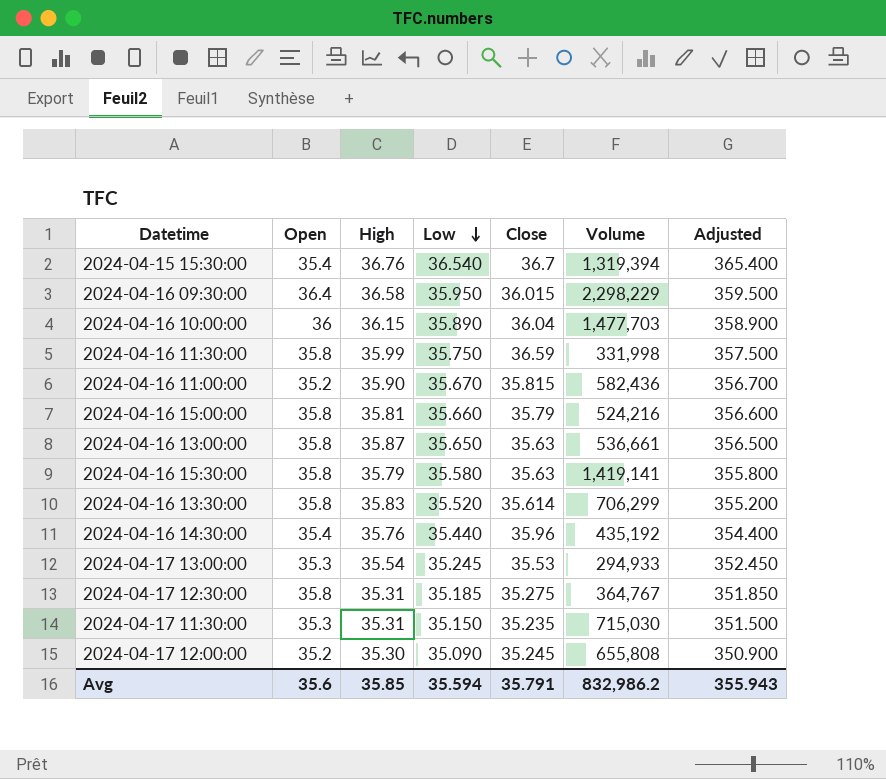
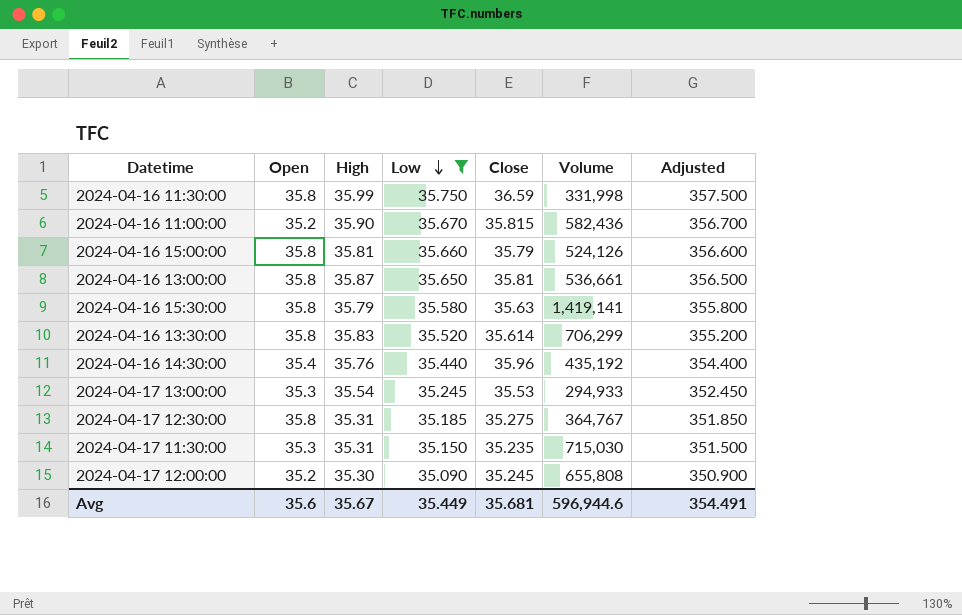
filter: none -> Low <= 35.750
2024-04-16 15:00:00 | Volume: 524,216 -> 524,126
2024-04-16 13:00:00 | Close: 35.63 -> 35.81
Avg | High: 35.85 -> 35.67
Avg | Low: 35.594 -> 35.449
Avg | Close: 35.791 -> 35.681
Avg | Volume: 832,986.2 -> 596,944.6
Avg | Adjusted: 355.943 -> 354.491

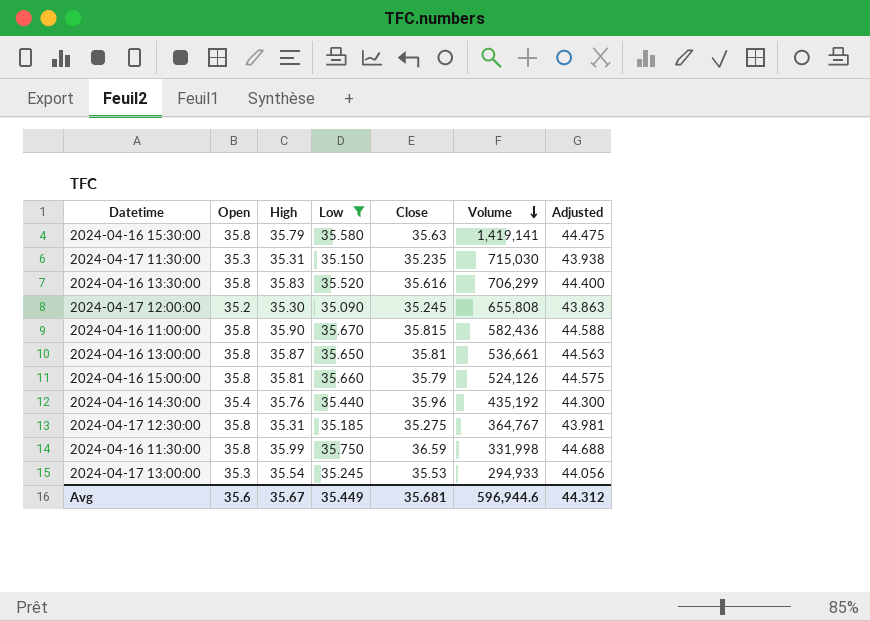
row order: Low descending -> Volume descending
column Adjusted | formula: [Low] * 10 -> [Low] * 1.25
2024-04-16 13:30:00 | Close: 35.614 -> 35.616
2024-04-16 11:00:00 | Open: 35.2 -> 35.8
Avg | Adjusted: 354.491 -> 44.312

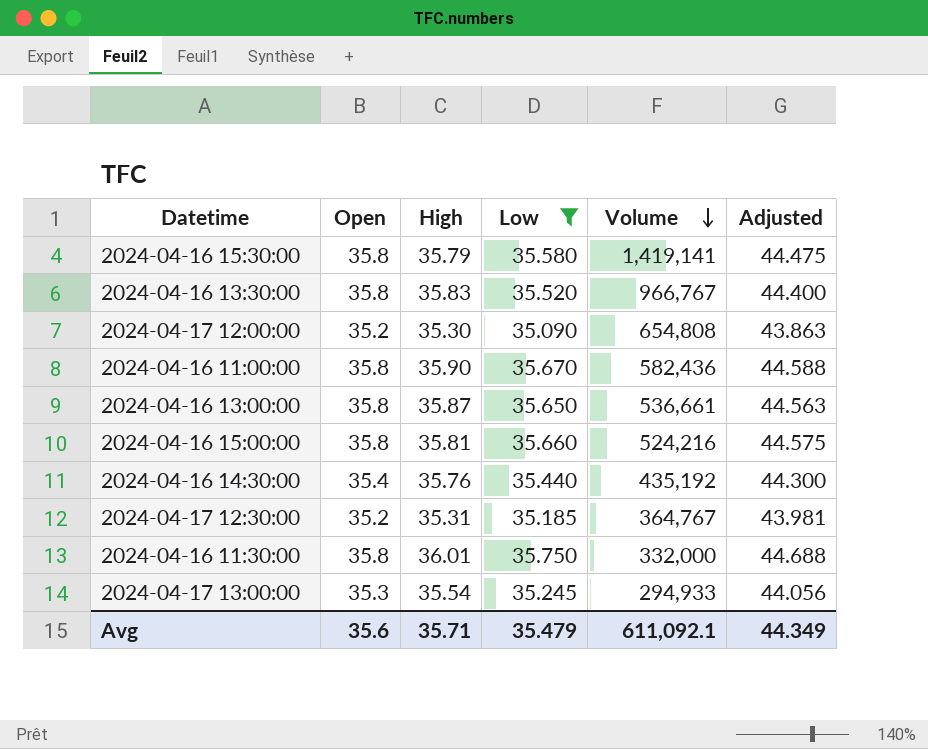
column Close | position: 5 -> none
row 2024-04-17 11:30:00: 35.3 | 35.31 | 35.150 | 35.235 | 715,030 | 43.938 -> none
2024-04-16 13:30:00 | Volume: 706,299 -> 966,767
2024-04-17 12:00:00 | Volume: 655,808 -> 654,808
2024-04-16 15:00:00 | Volume: 524,126 -> 524,216
2024-04-17 12:30:00 | Open: 35.8 -> 35.2
2024-04-16 11:30:00 | High: 35.99 -> 36.01
2024-04-16 11:30:00 | Volume: 331,998 -> 332,000
Avg | High: 35.67 -> 35.71
Avg | Low: 35.449 -> 35.479
Avg | Volume: 596,944.6 -> 611,092.1
Avg | Adjusted: 44.312 -> 44.349

